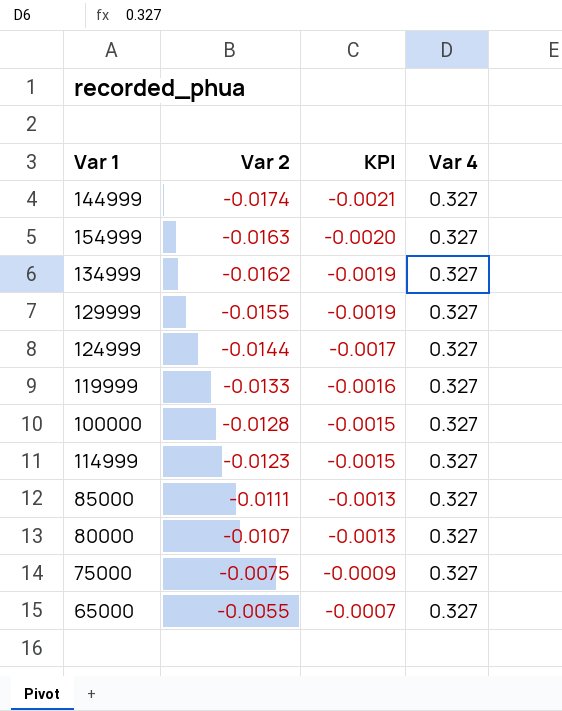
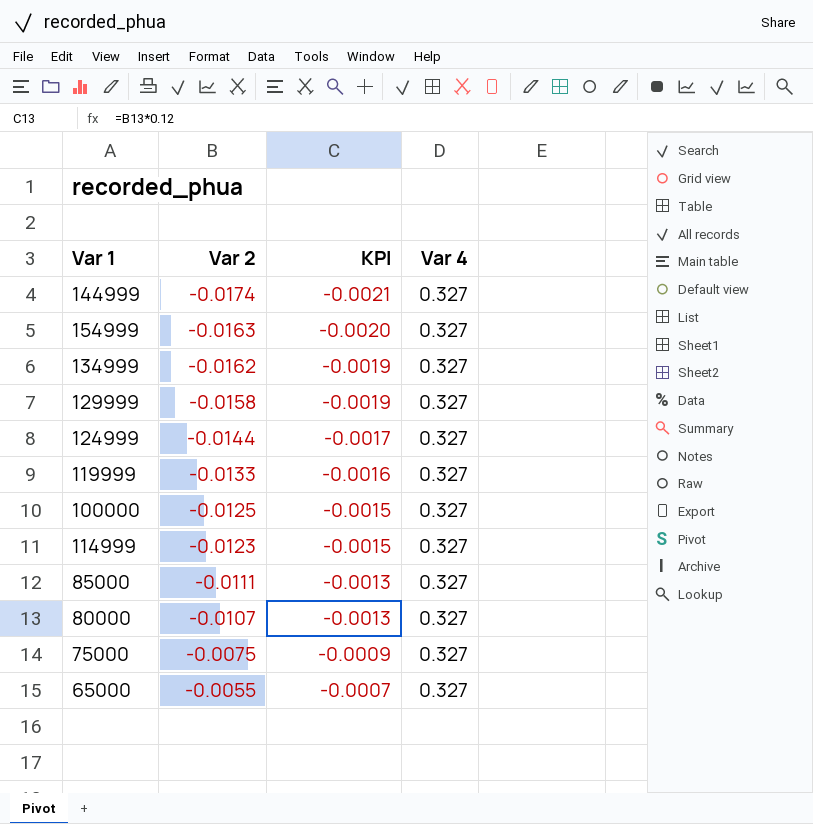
129999 | Var 2: -0.0155 -> -0.0158
100000 | Var 2: -0.0128 -> -0.0125

